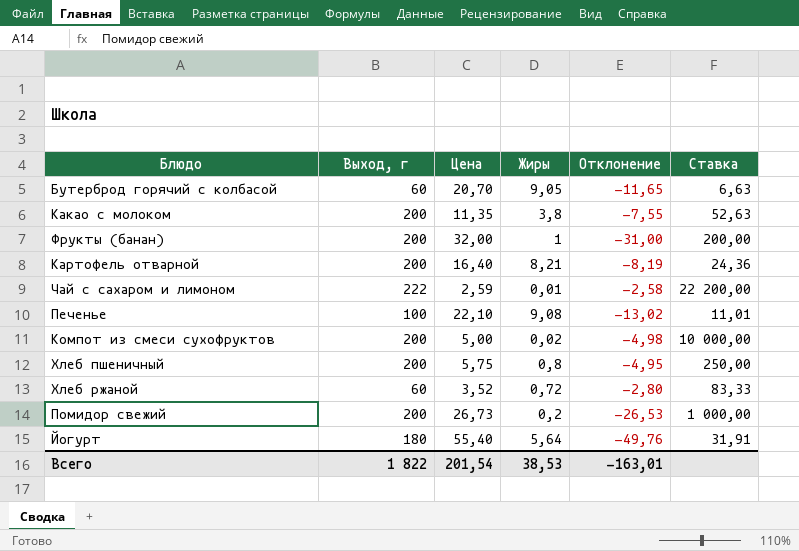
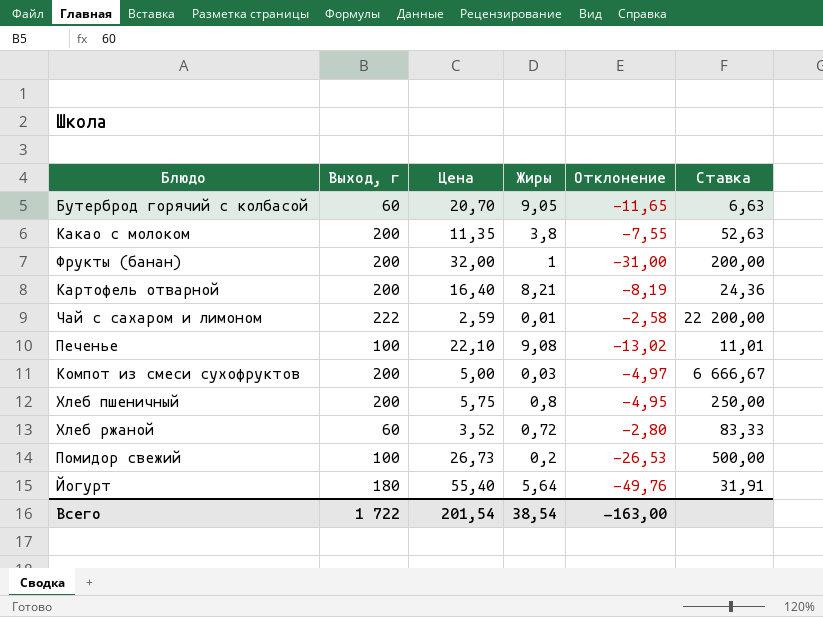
Компот из смеси сухофруктов | Жиры: 0,02 -> 0,03
Компот из смеси сухофруктов | Отклонение: -4,98 -> -4,97
Компот из смеси сухофруктов | Ставка: 10 000,00 -> 6 666,67
Помидор свежий | Выход, г: 200 -> 100
Помидор свежий | Ставка: 1 000,00 -> 500,00
Всего | Выход, г: 1 822 -> 1 722
Всего | Жиры: 38,53 -> 38,54
Всего | Отклонение: -163,01 -> -163,00

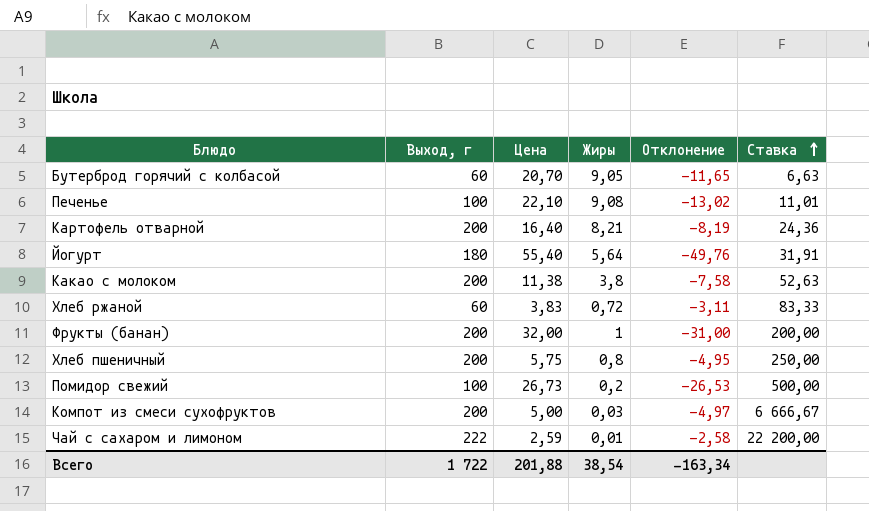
row order: none -> Ставка ascending
Какао с молоком | Цена: 11,35 -> 11,38
Какао с молоком | Отклонение: -7,55 -> -7,58
Хлеб ржаной | Цена: 3,52 -> 3,83
Хлеб ржаной | Отклонение: -2,80 -> -3,11
Всего | Цена: 201,54 -> 201,88
Всего | Отклонение: -163,00 -> -163,34

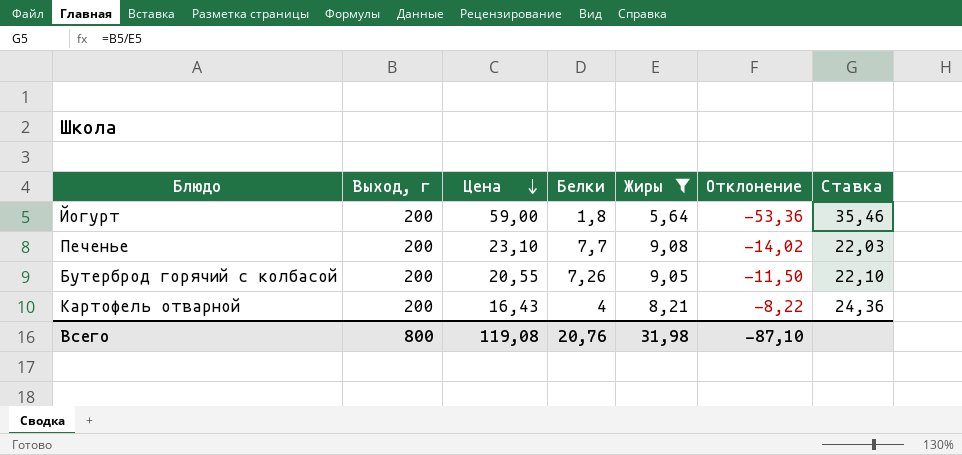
filter: none -> Жиры >= 5,64
row order: Ставка ascending -> Цена descending
column Белки | position: none -> 4
Йогурт | Выход, г: 180 -> 200
Йогурт | Цена: 55,40 -> 59,00
Йогурт | Отклонение: -49,76 -> -53,36
Йогурт | Ставка: 31,91 -> 35,46
Печенье | Выход, г: 100 -> 200
Печенье | Цена: 22,10 -> 23,10
Печенье | Отклонение: -13,02 -> -14,02
Печенье | Ставка: 11,01 -> 22,03
Бутерброд горячий с колбасой | Выход, г: 60 -> 200
Бутерброд горячий с колбасой | Цена: 20,70 -> 20,55
Бутерброд горячий с колбасой | Отклонение: -11,65 -> -11,50
Бутерброд горячий с колбасой | Ставка: 6,63 -> 22,10
Картофель отварной | Цена: 16,40 -> 16,43
Картофель отварной | Отклонение: -8,19 -> -8,22
Всего | Выход, г: 1 722 -> 800
Всего | Цена: 201,88 -> 119,08
Всего | Жиры: 38,54 -> 31,98
Всего | Отклонение: -163,34 -> -87,10

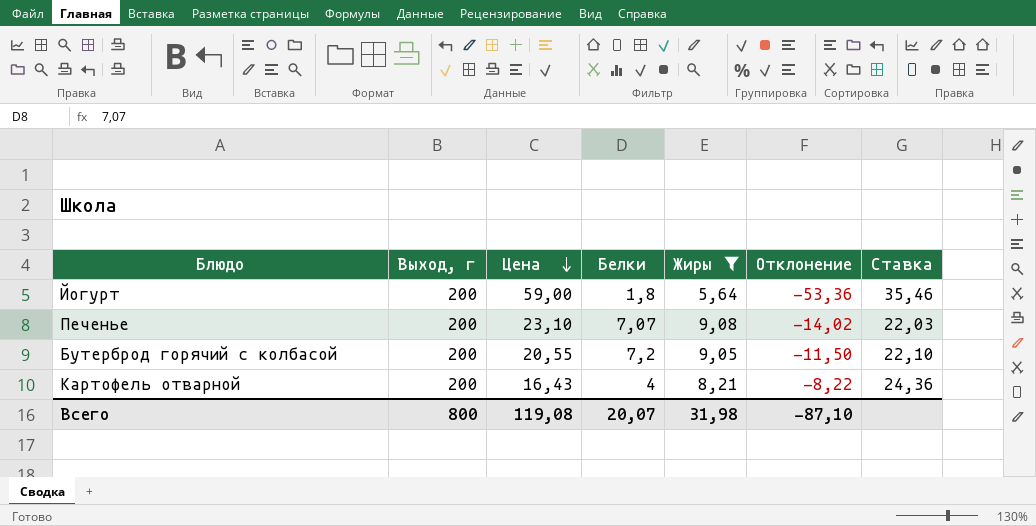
Печенье | Белки: 7,7 -> 7,07
Бутерброд горячий с колбасой | Белки: 7,26 -> 7,2
Всего | Белки: 20,76 -> 20,07

